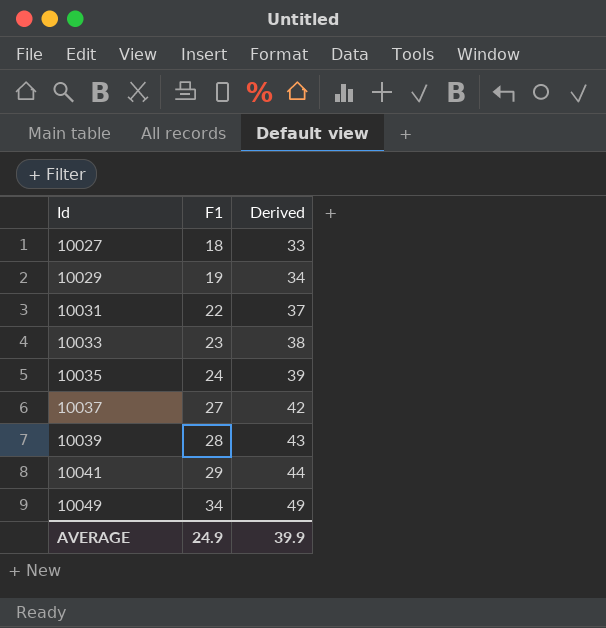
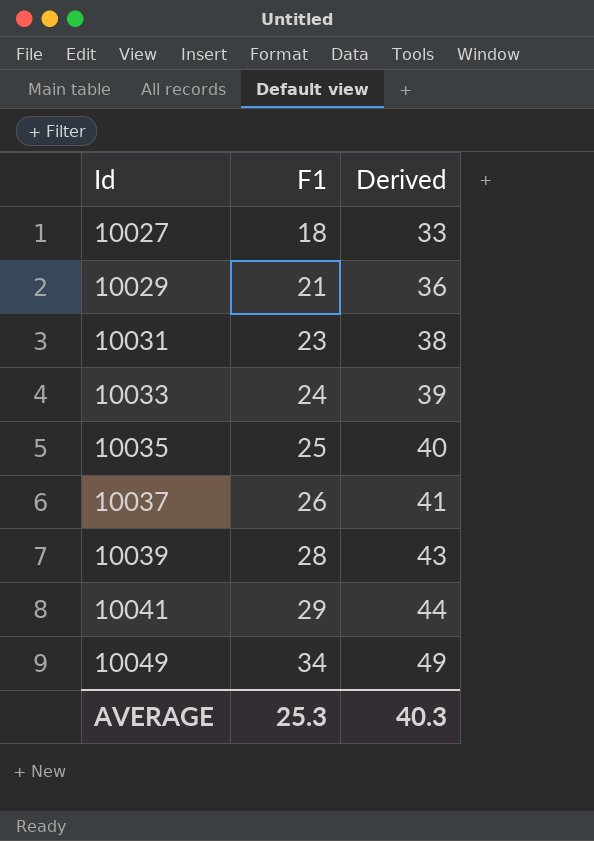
10029 | F1: 19 -> 21
10029 | Derived: 34 -> 36
10031 | F1: 22 -> 23
10031 | Derived: 37 -> 38
10033 | F1: 23 -> 24
10033 | Derived: 38 -> 39
10035 | F1: 24 -> 25
10035 | Derived: 39 -> 40
10037 | F1: 27 -> 26
10037 | Derived: 42 -> 41
AVERAGE | F1: 24.9 -> 25.3
AVERAGE | Derived: 39.9 -> 40.3

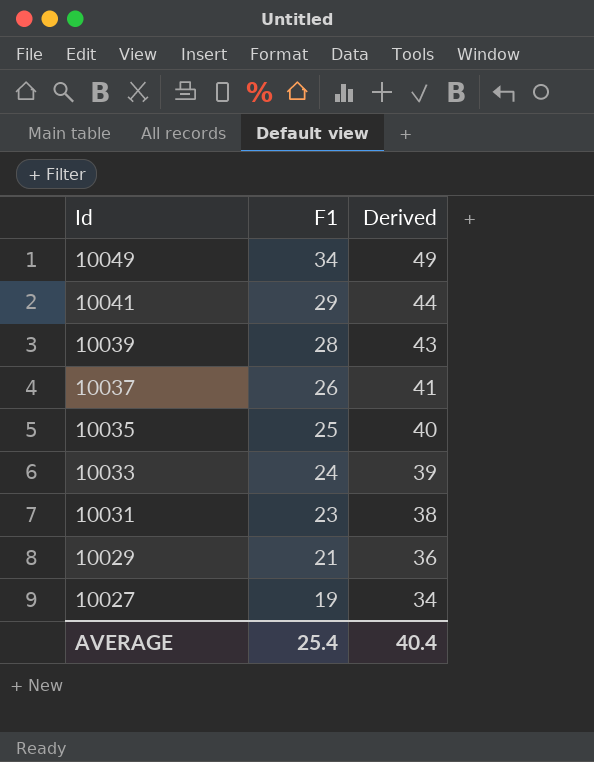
row order: Id ascending -> Id descending
10027 | F1: 18 -> 19
10027 | Derived: 33 -> 34
AVERAGE | F1: 25.3 -> 25.4
AVERAGE | Derived: 40.3 -> 40.4

